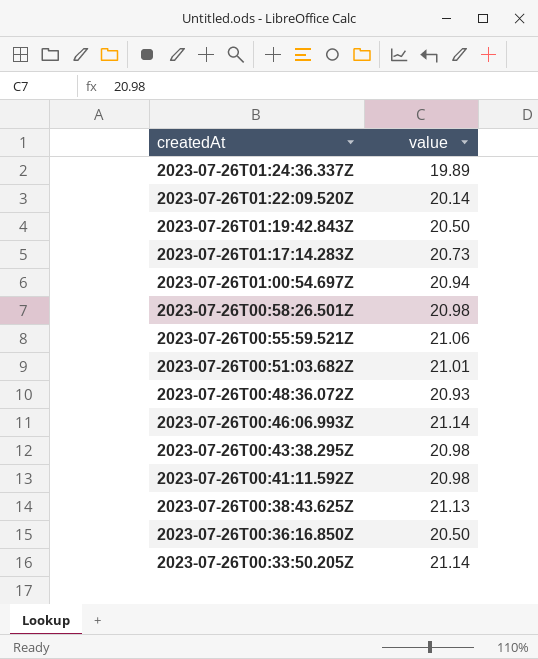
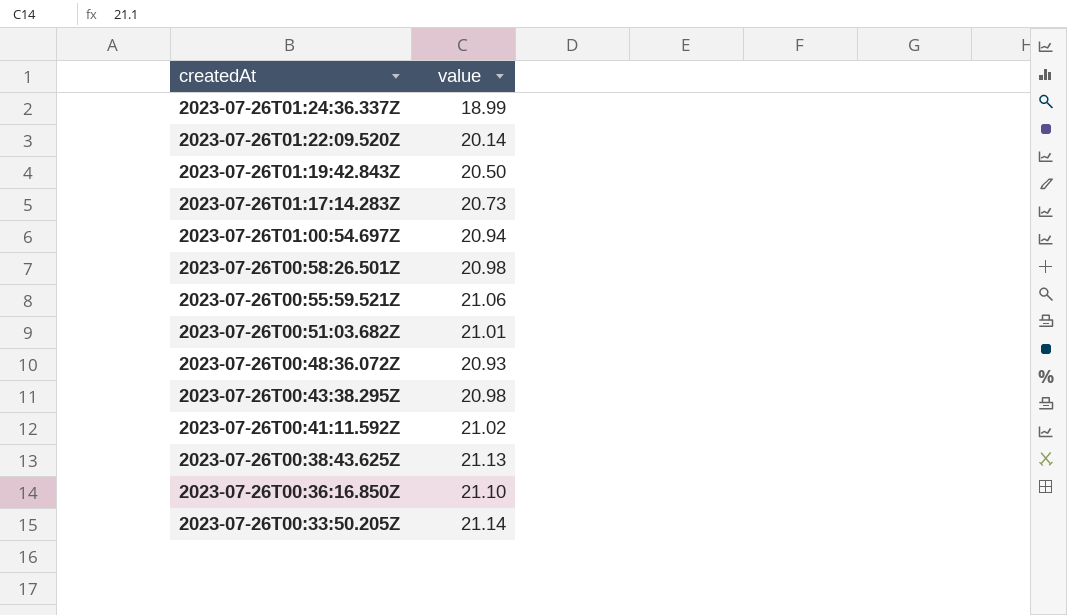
row 2023-07-26T00:46:06.993Z: 21.14 -> none
2023-07-26T01:24:36.337Z | value: 19.89 -> 18.99
2023-07-26T00:41:11.592Z | value: 20.98 -> 21.02
2023-07-26T00:36:16.850Z | value: 20.50 -> 21.10

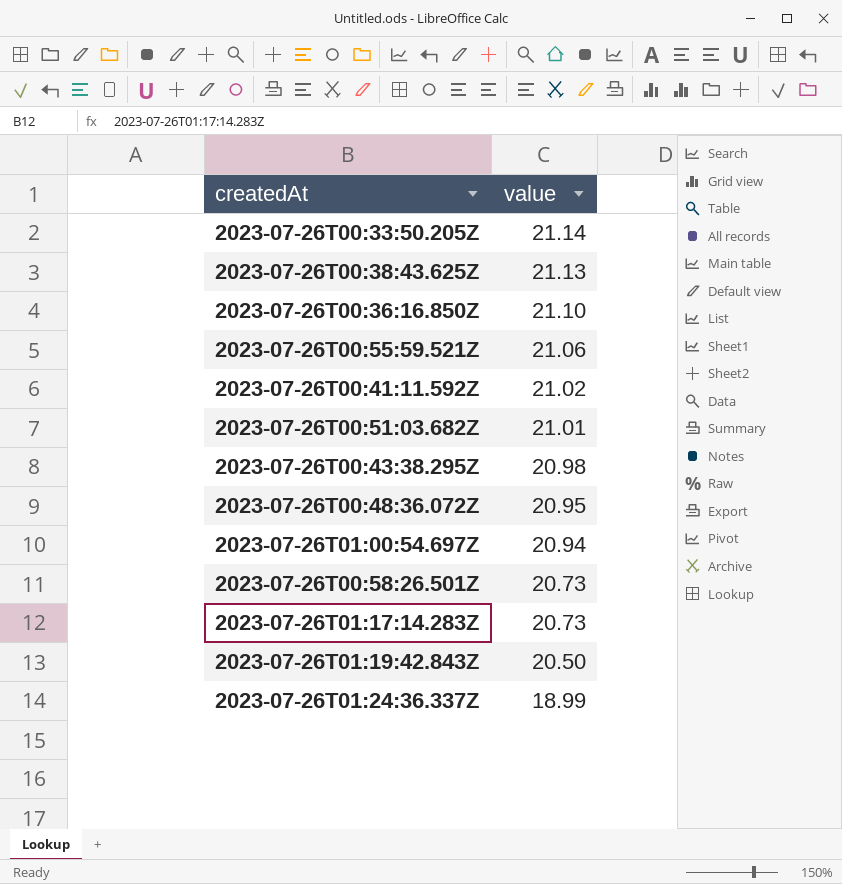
row order: createdAt descending -> value descending
row 2023-07-26T01:22:09.520Z: 20.14 -> none
2023-07-26T00:48:36.072Z | value: 20.93 -> 20.95
2023-07-26T00:58:26.501Z | value: 20.98 -> 20.73

